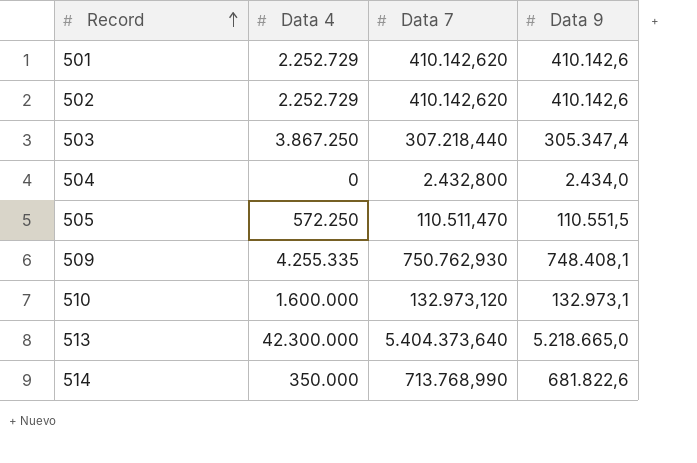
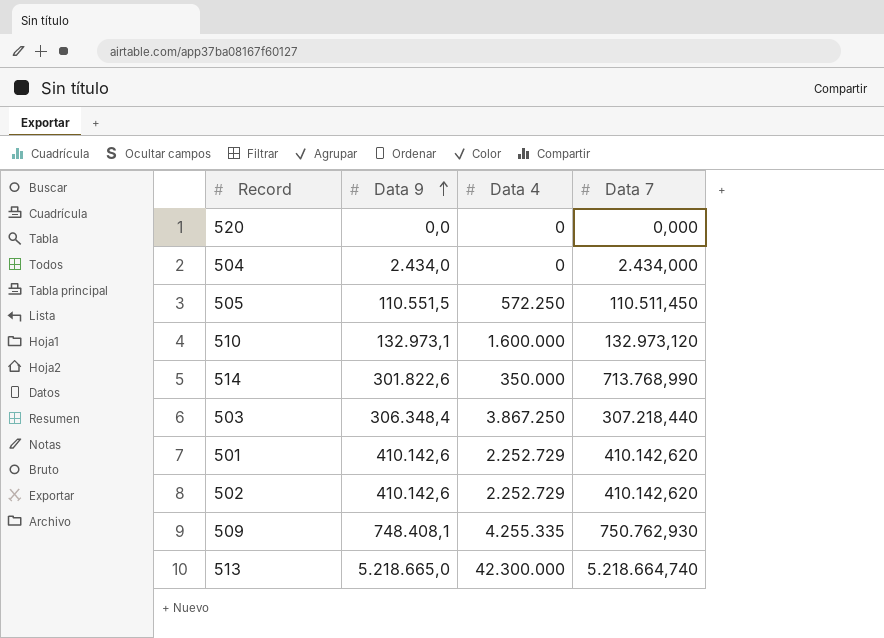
row order: Record ascending -> Data 9 ascending
column Data 9 | position: 4 -> 2
row 520: none -> 0,0 | 0 | 0,000
504 | Data 7: 2.432,800 -> 2.434,000
505 | Data 7: 110.511,470 -> 110.511,450
514 | Data 9: 681.822,6 -> 301.822,6
503 | Data 9: 305.347,4 -> 306.348,4
513 | Data 7: 5.404.373,640 -> 5.218.664,740

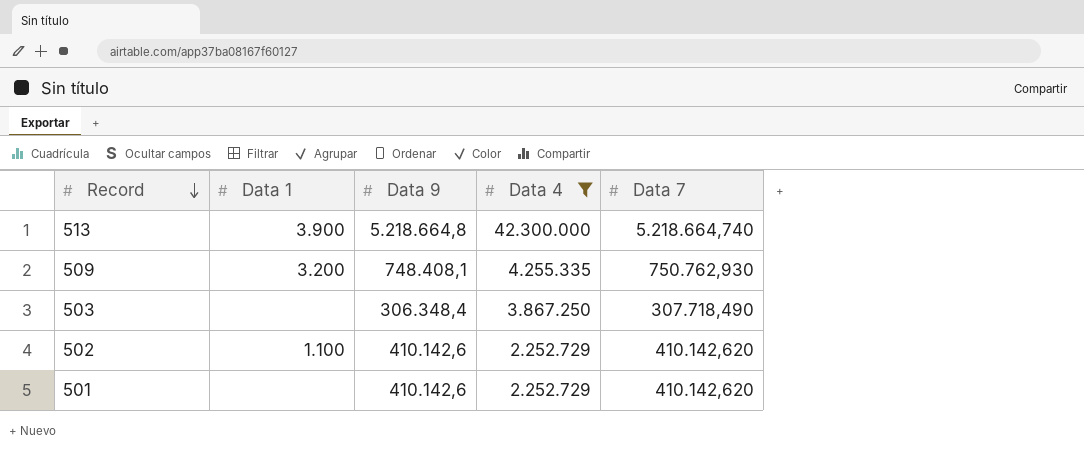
filter: none -> Data 4 >= 2.252.729
row order: Data 9 ascending -> Record descending
column Data 1 | position: none -> 2
513 | Data 9: 5.218.665,0 -> 5.218.664,8
503 | Data 7: 307.218,440 -> 307.718,490

